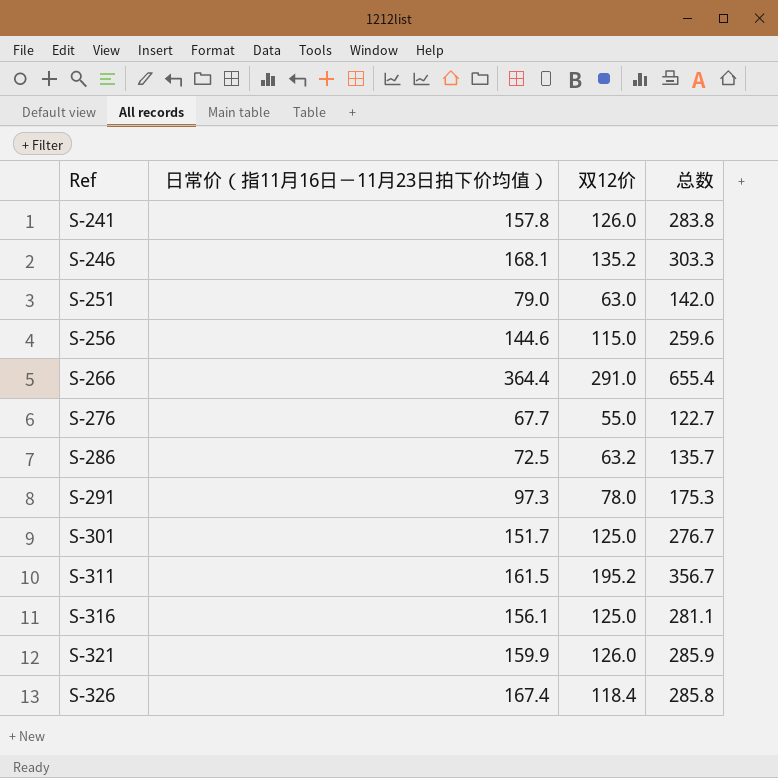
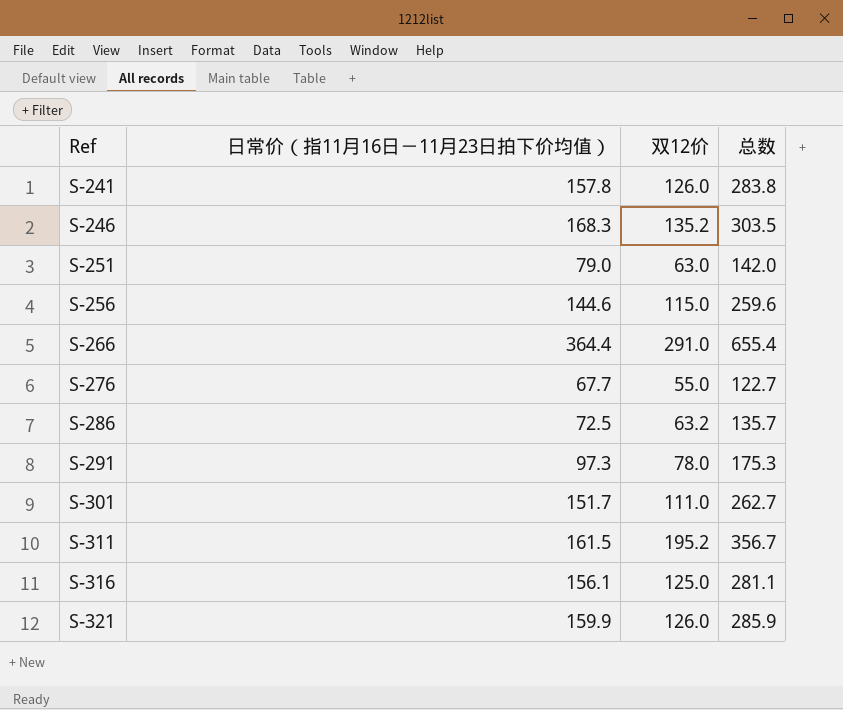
row S-326: 167.4 | 118.4 | 285.8 -> none
S-246 | 日常价（指11月16日－11月23日拍下价均值）: 168.1 -> 168.3
S-246 | 总数: 303.3 -> 303.5
S-301 | 双12价: 125.0 -> 111.0
S-301 | 总数: 276.7 -> 262.7

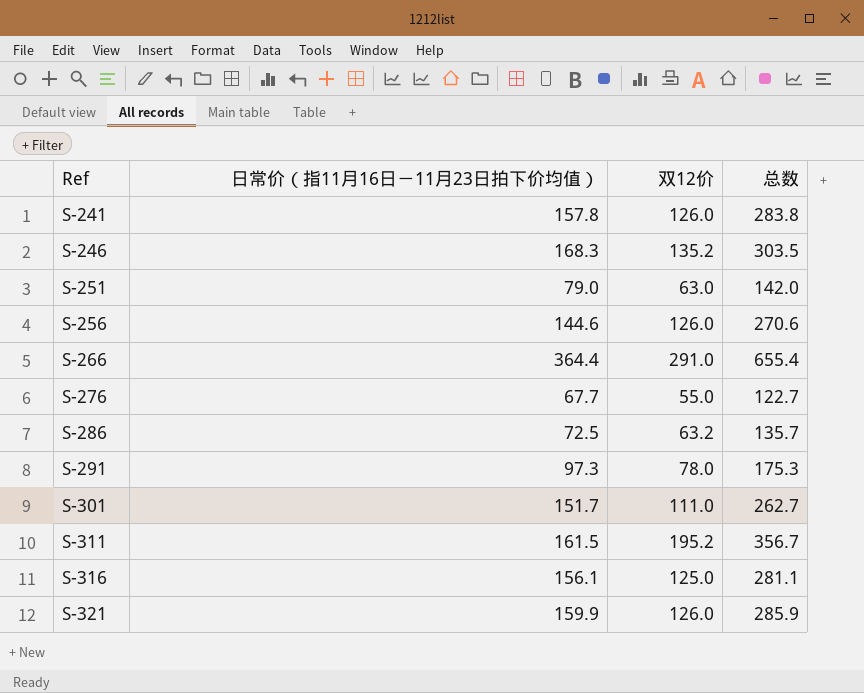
S-256 | 双12价: 115.0 -> 126.0
S-256 | 总数: 259.6 -> 270.6

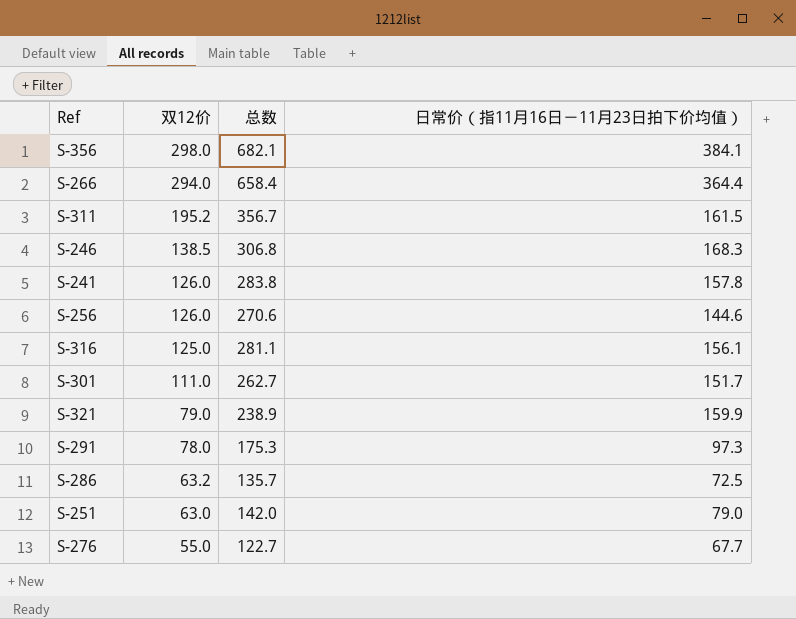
row order: Ref ascending -> 双12价 descending
column 日常价（指11月16日－11月23日拍下价均值） | position: 2 -> 4
row S-356: none -> 298.0 | 682.1 | 384.1
S-266 | 双12价: 291.0 -> 294.0
S-266 | 总数: 655.4 -> 658.4
S-246 | 双12价: 135.2 -> 138.5
S-246 | 总数: 303.5 -> 306.8
S-321 | 双12价: 126.0 -> 79.0
S-321 | 总数: 285.9 -> 238.9

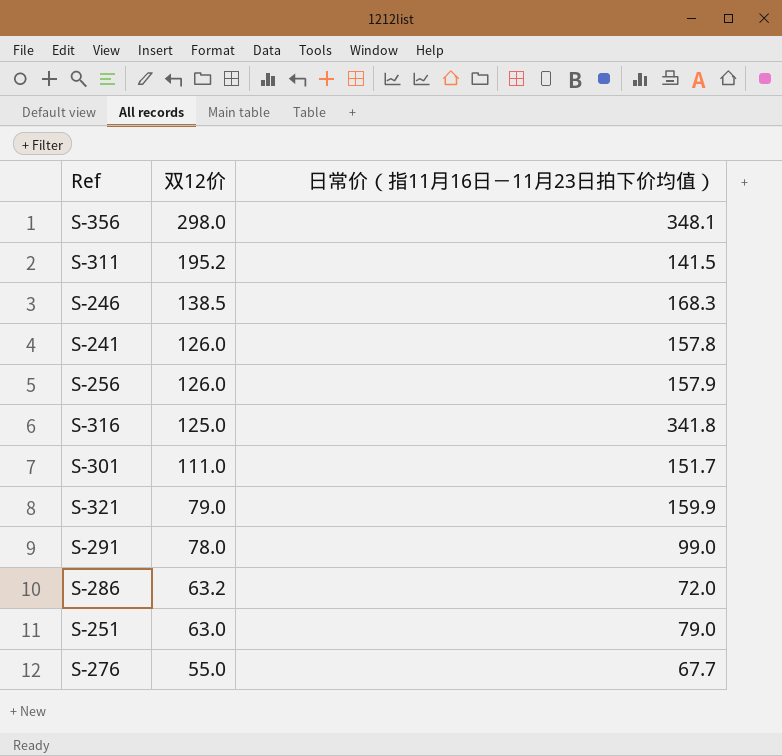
column 总数 | formula: [双12价] + [日常价（指11月16日－11月23日拍下价均值）] -> none
row S-266: 294.0 | 658.4 | 364.4 -> none
S-356 | 日常价（指11月16日－11月23日拍下价均值）: 384.1 -> 348.1
S-311 | 日常价（指11月16日－11月23日拍下价均值）: 161.5 -> 141.5
S-256 | 日常价（指11月16日－11月23日拍下价均值）: 144.6 -> 157.9
S-316 | 日常价（指11月16日－11月23日拍下价均值）: 156.1 -> 341.8
S-291 | 日常价（指11月16日－11月23日拍下价均值）: 97.3 -> 99.0
S-286 | 日常价（指11月16日－11月23日拍下价均值）: 72.5 -> 72.0

